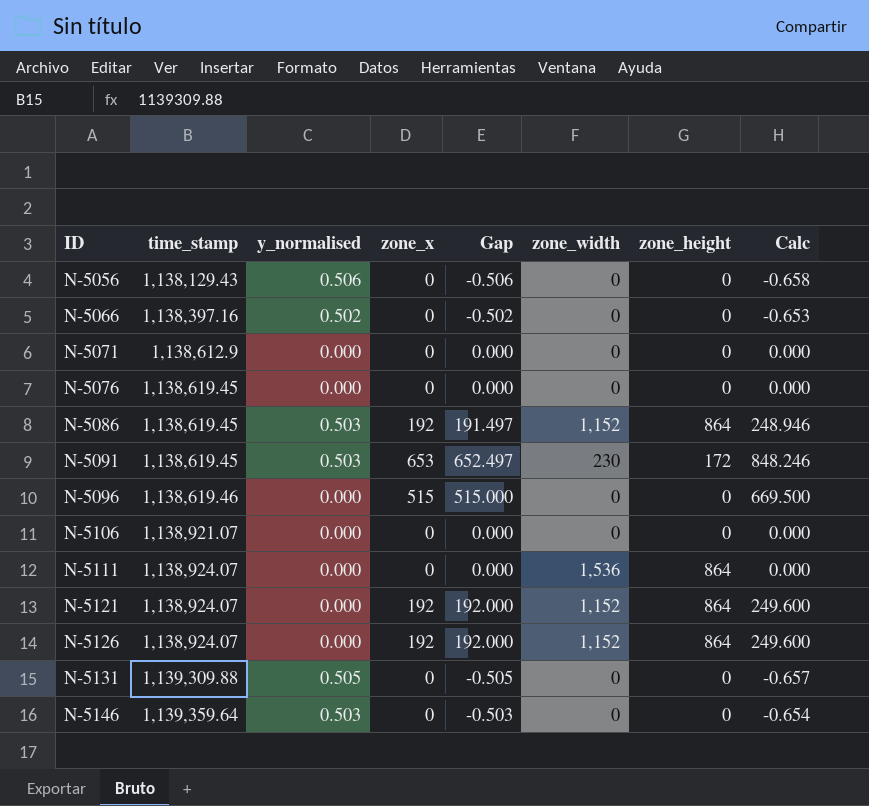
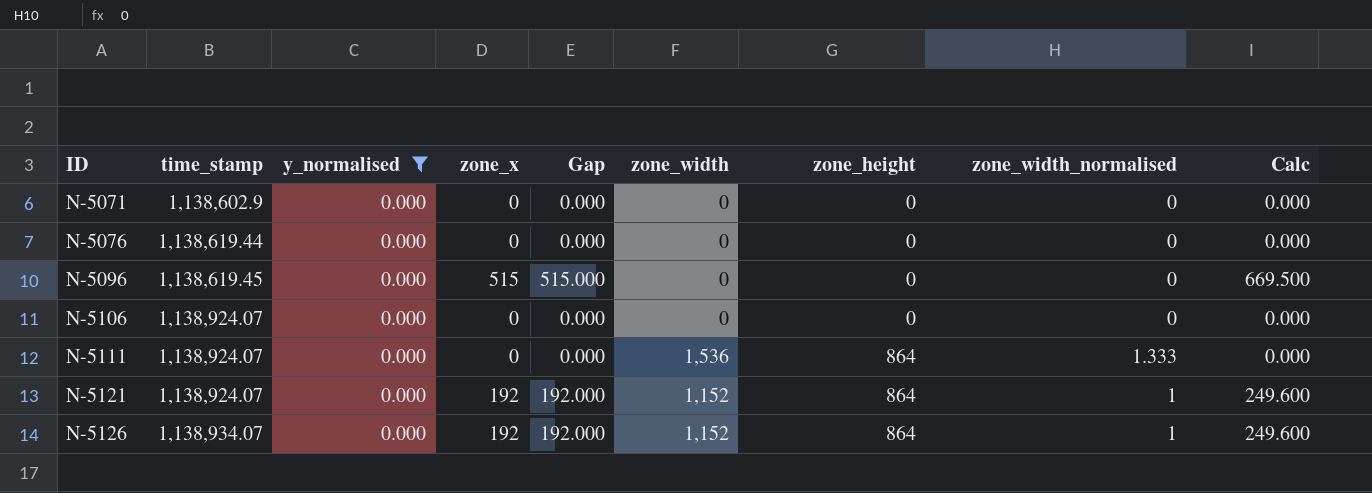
filter: none -> y_normalised = 0.000
column zone_width_normalised | position: none -> 8
N-5071 | time_stamp: 1,138,612.9 -> 1,138,602.9
N-5076 | time_stamp: 1,138,619.45 -> 1,138,619.44
N-5096 | time_stamp: 1,138,619.46 -> 1,138,619.45
N-5106 | time_stamp: 1,138,921.07 -> 1,138,924.07
N-5126 | time_stamp: 1,138,924.07 -> 1,138,934.07

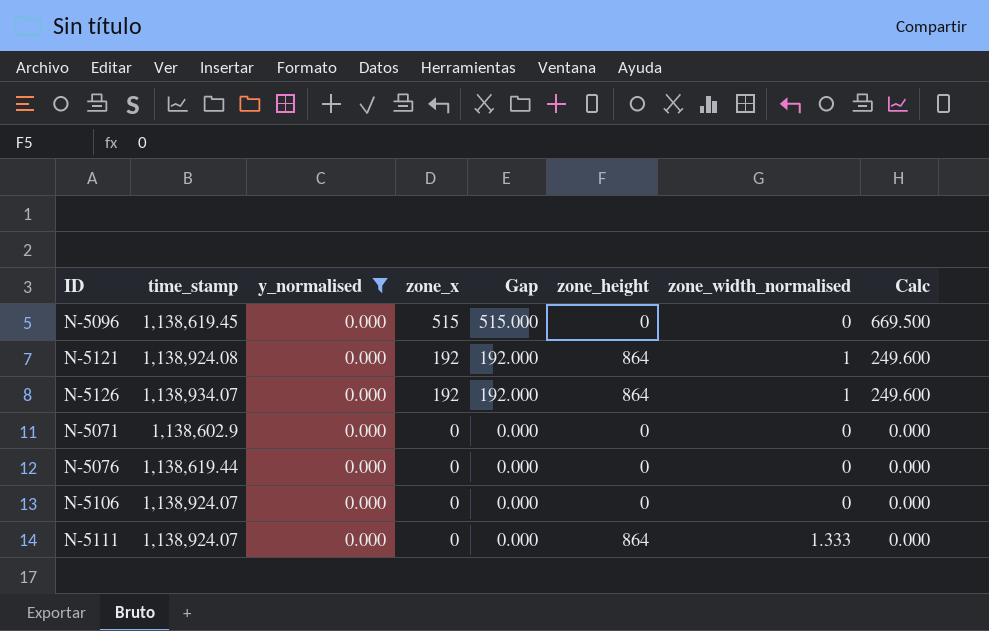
row order: ID ascending -> zone_x descending
column zone_width | position: 6 -> none
N-5121 | time_stamp: 1,138,924.07 -> 1,138,924.08

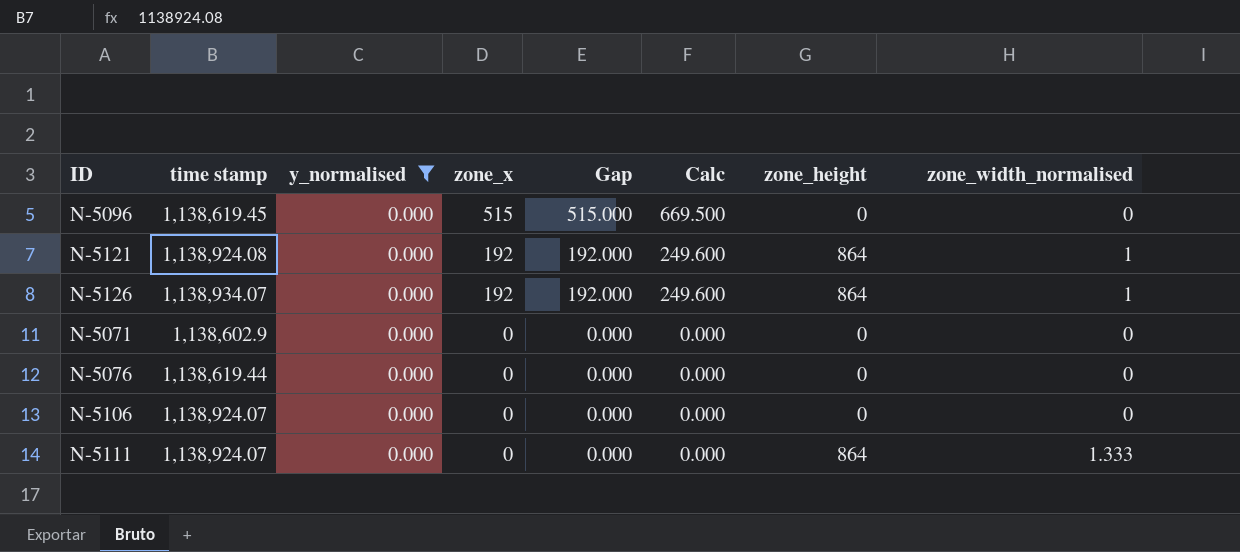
column name: time_stamp -> time stamp
column Calc | position: 8 -> 6

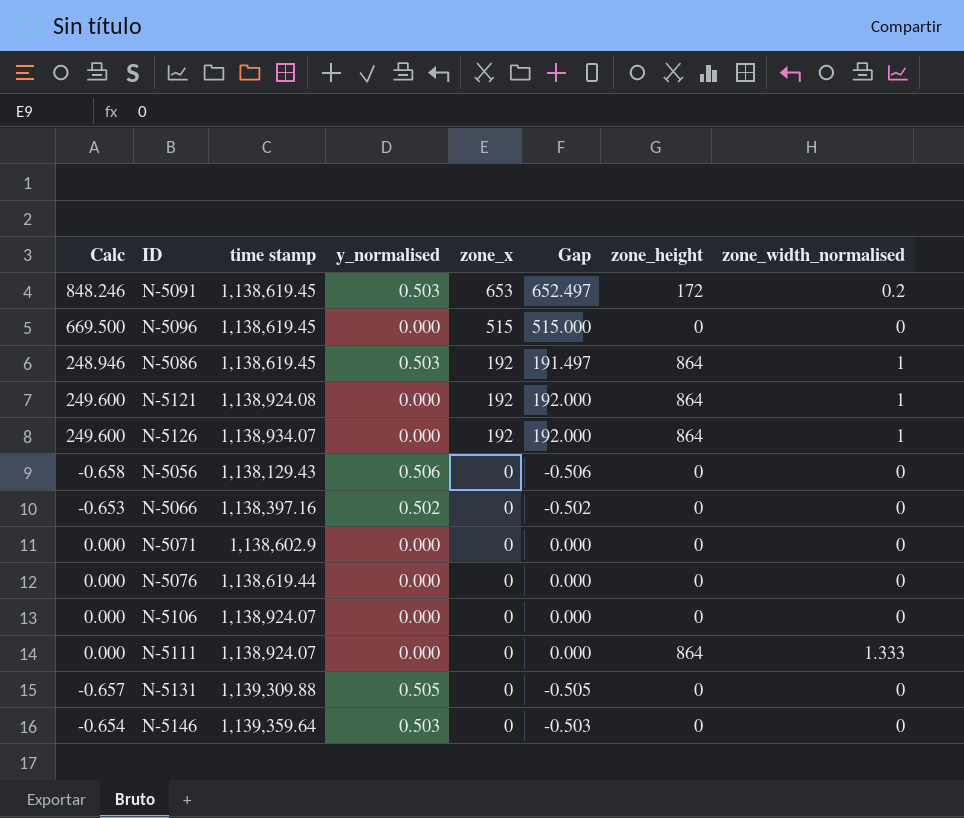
filter: y_normalised = 0.000 -> none
column Calc | position: 6 -> 1

